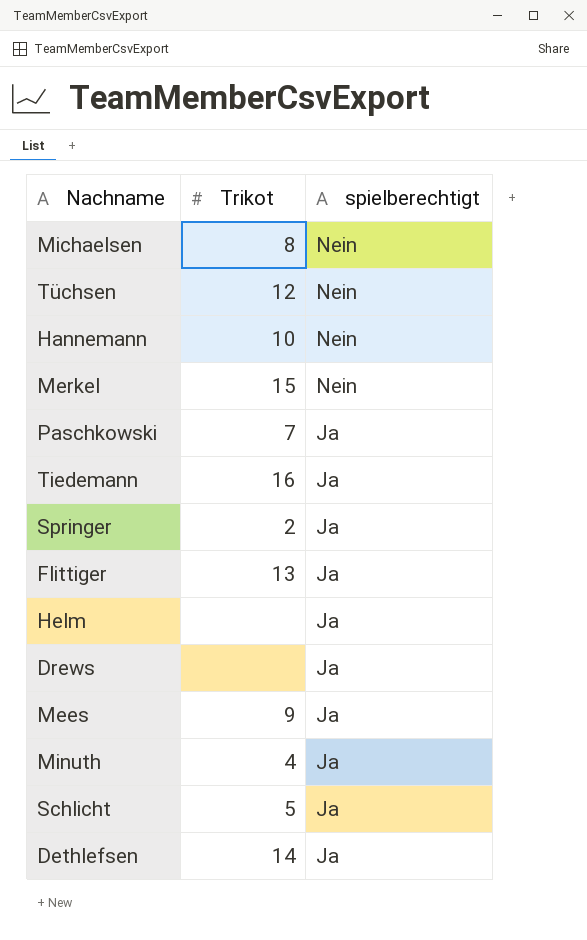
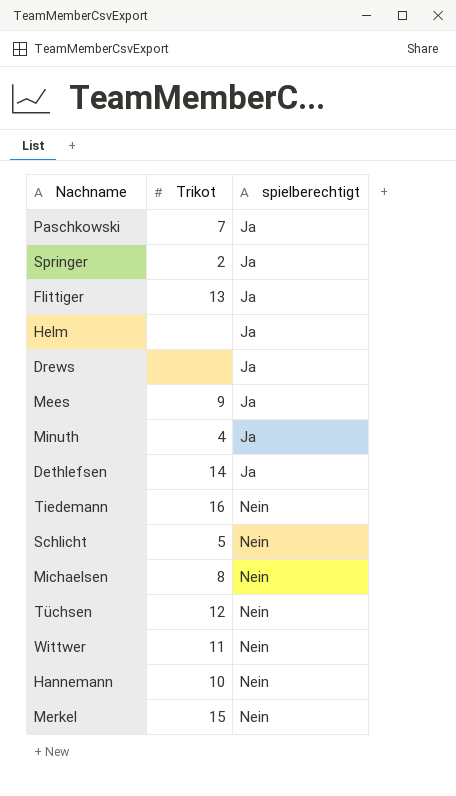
row order: spielberechtigt descending -> spielberechtigt ascending
Tiedemann | spielberechtigt: Ja -> Nein
Schlicht | spielberechtigt: Ja -> Nein
row Wittwer: none -> 11 | Nein

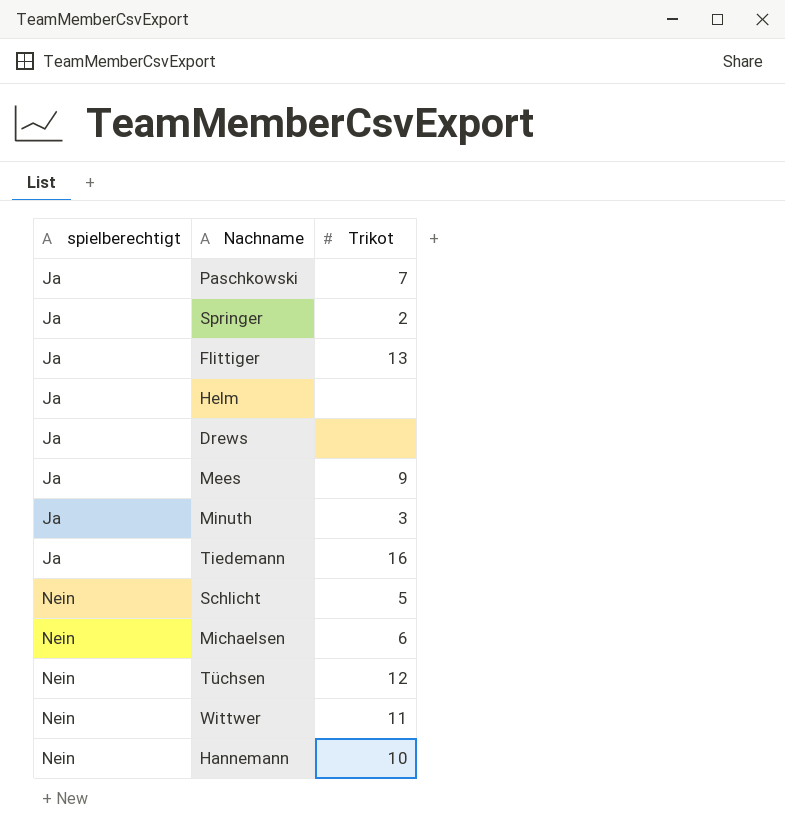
column spielberechtigt | position: 3 -> 1
row Dethlefsen: 14 | Ja -> none
row Merkel: 15 | Nein -> none
Minuth | Trikot: 4 -> 3
Tiedemann | spielberechtigt: Nein -> Ja
Michaelsen | Trikot: 8 -> 6

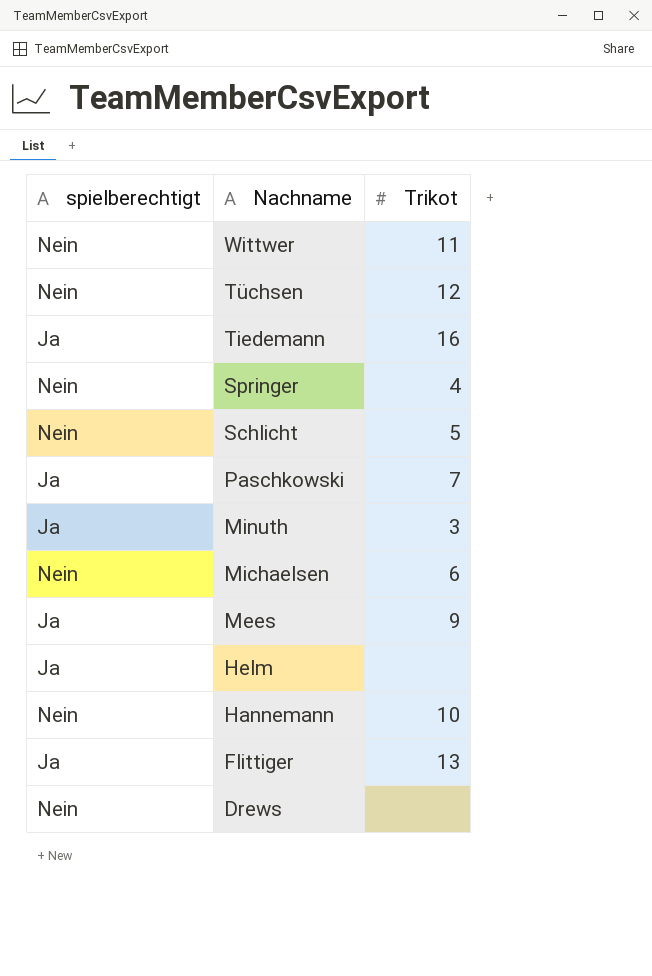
row order: spielberechtigt ascending -> Nachname descending
Springer | spielberechtigt: Ja -> Nein
Springer | Trikot: 2 -> 4
Drews | spielberechtigt: Ja -> Nein

